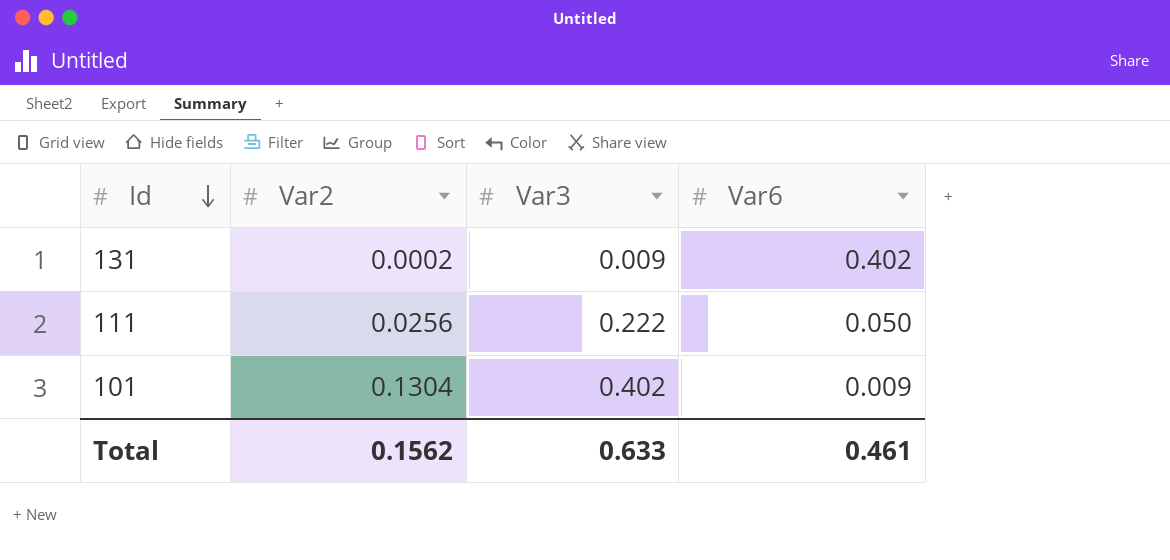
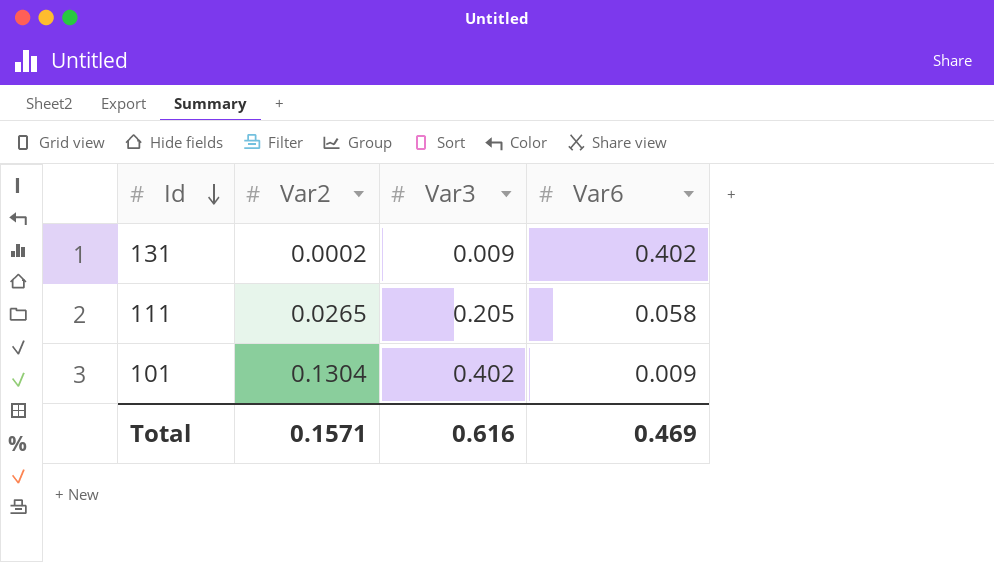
111 | Var2: 0.0256 -> 0.0265
111 | Var3: 0.222 -> 0.205
111 | Var6: 0.050 -> 0.058
Total | Var2: 0.1562 -> 0.1571
Total | Var3: 0.633 -> 0.616
Total | Var6: 0.461 -> 0.469

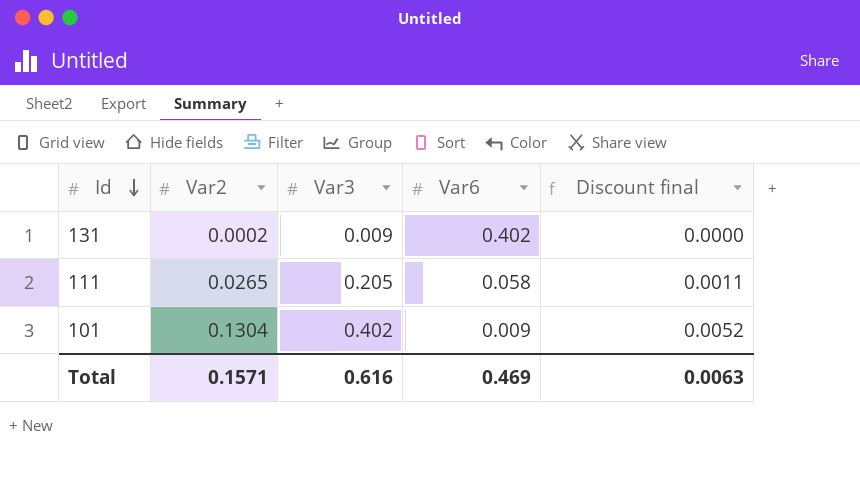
column Discount final | formula: none -> [Var2] * 0.04

